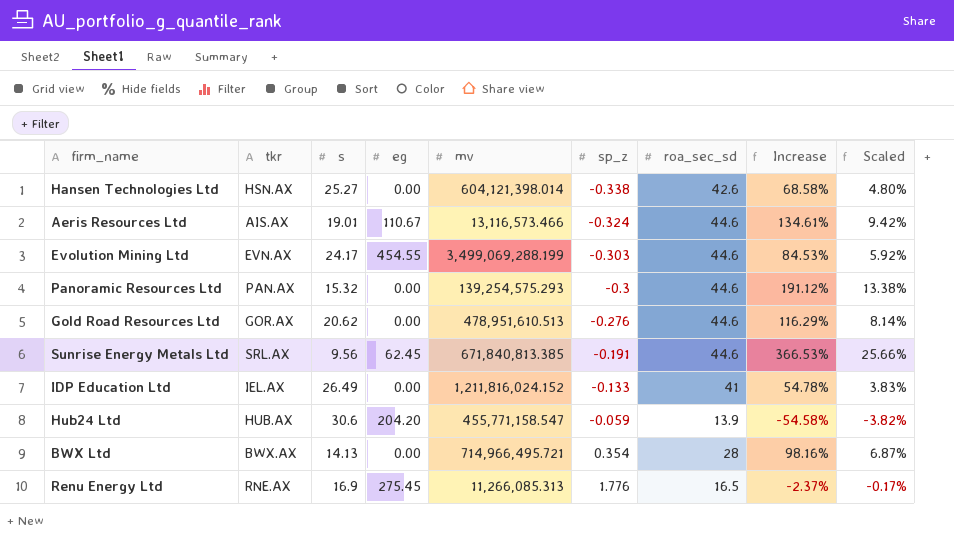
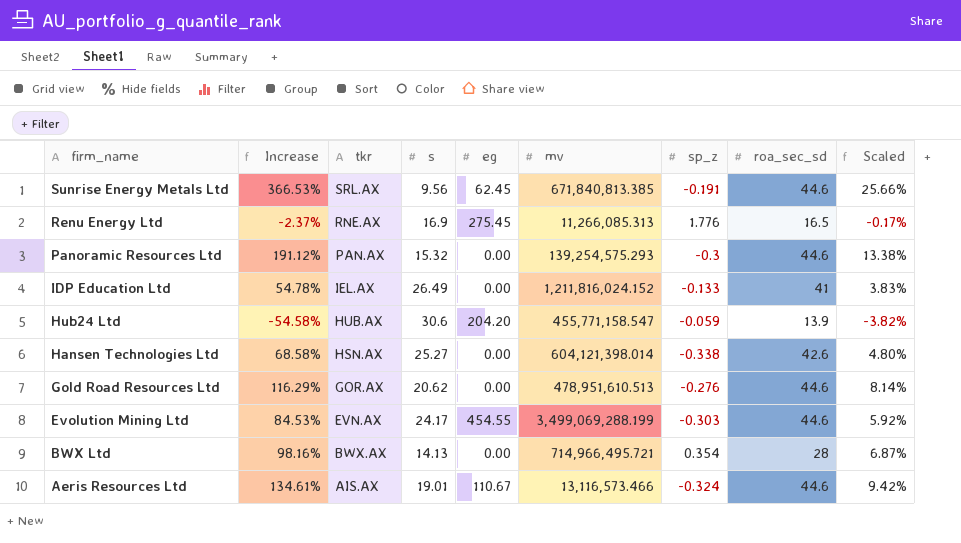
row order: sp_z ascending -> firm_name descending
column Increase | position: 8 -> 2

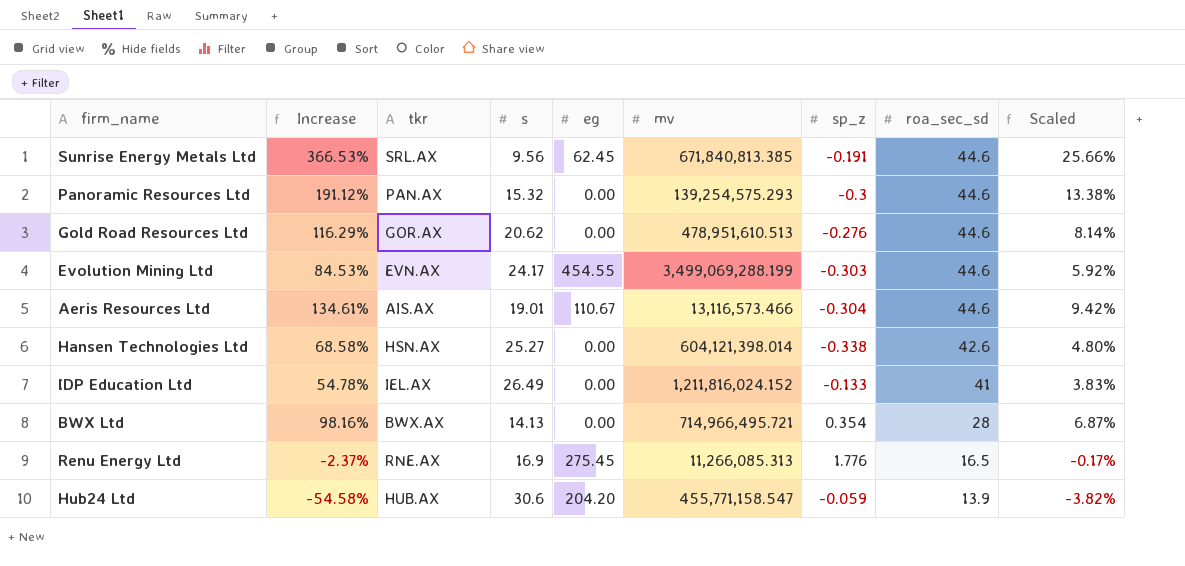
row order: firm_name descending -> roa_sec_sd descending
Aeris Resources Ltd | sp_z: -0.324 -> -0.304

